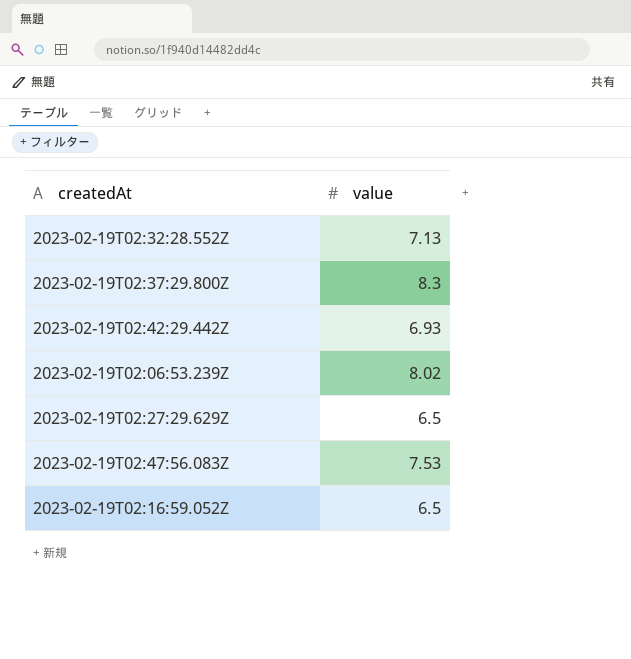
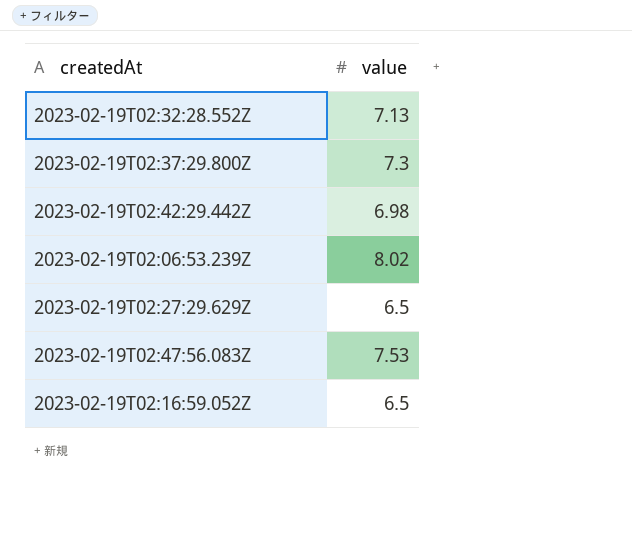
2023-02-19T02:37:29.800Z | value: 8.3 -> 7.3
2023-02-19T02:42:29.442Z | value: 6.93 -> 6.98

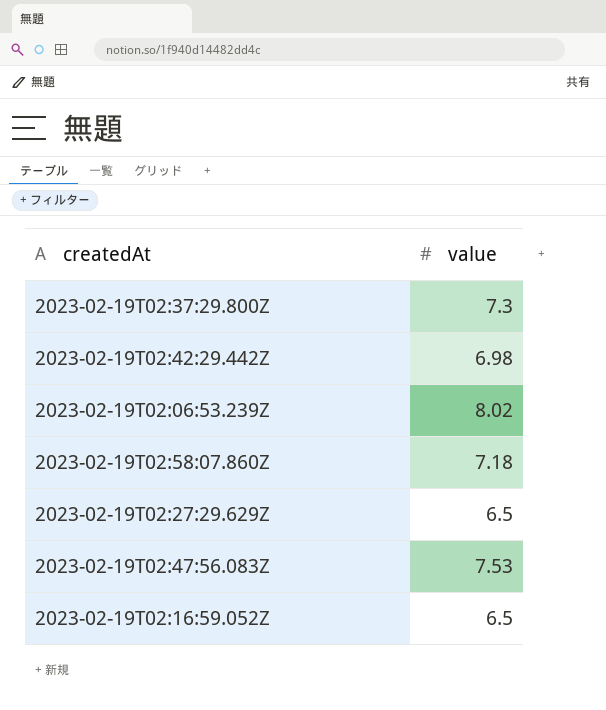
row 2023-02-19T02:32:28.552Z: 7.13 -> none
row 2023-02-19T02:58:07.860Z: none -> 7.18

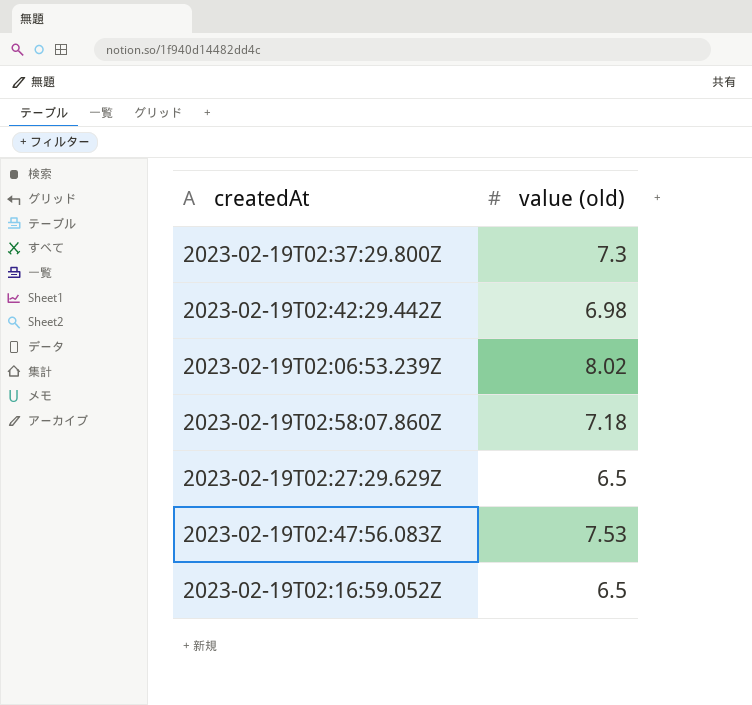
column name: value -> value (old)

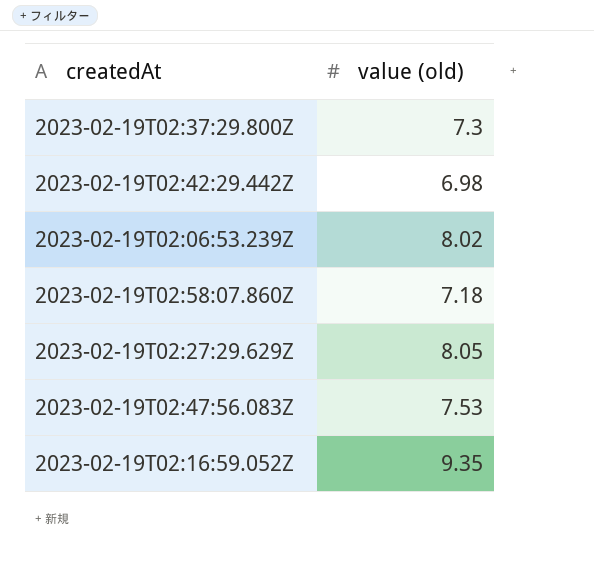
2023-02-19T02:27:29.629Z | value (old): 6.5 -> 8.05
2023-02-19T02:16:59.052Z | value (old): 6.5 -> 9.35

